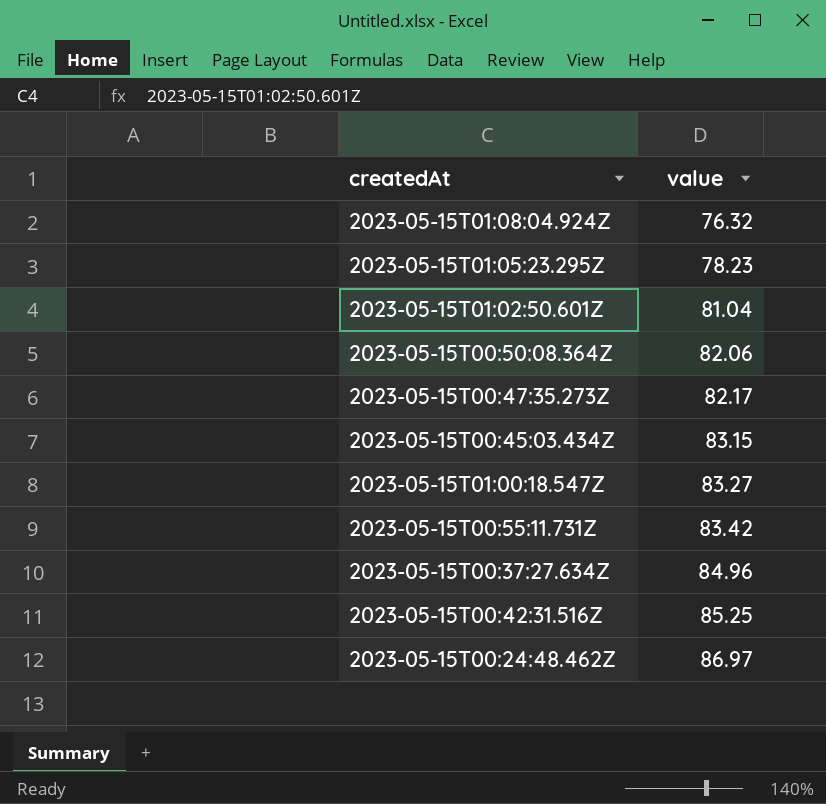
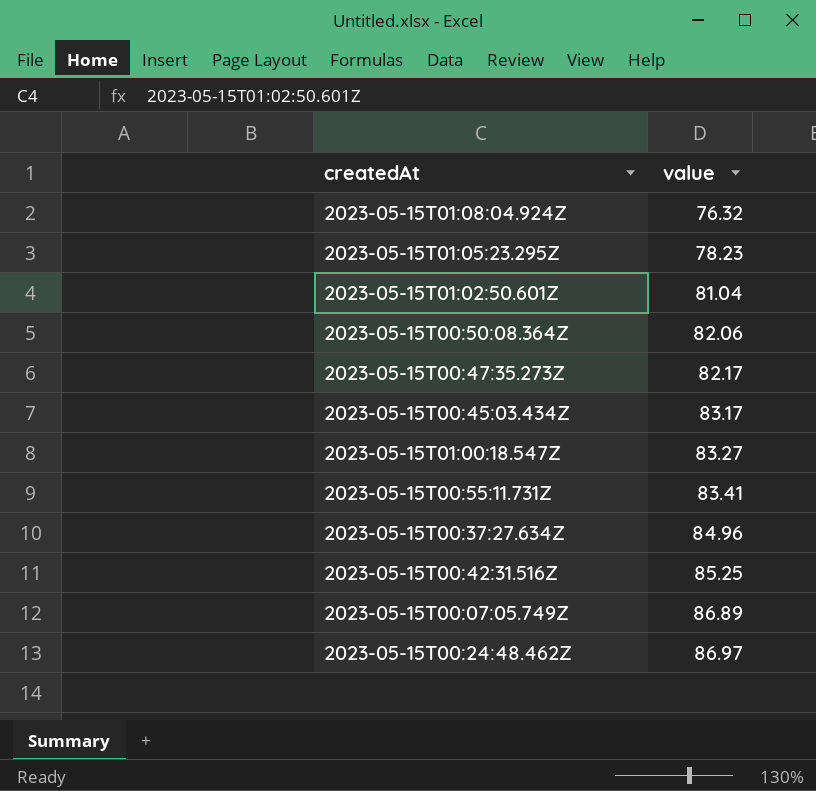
2023-05-15T00:45:03.434Z | value: 83.15 -> 83.17
2023-05-15T00:55:11.731Z | value: 83.42 -> 83.41
row 2023-05-15T00:07:05.749Z: none -> 86.89

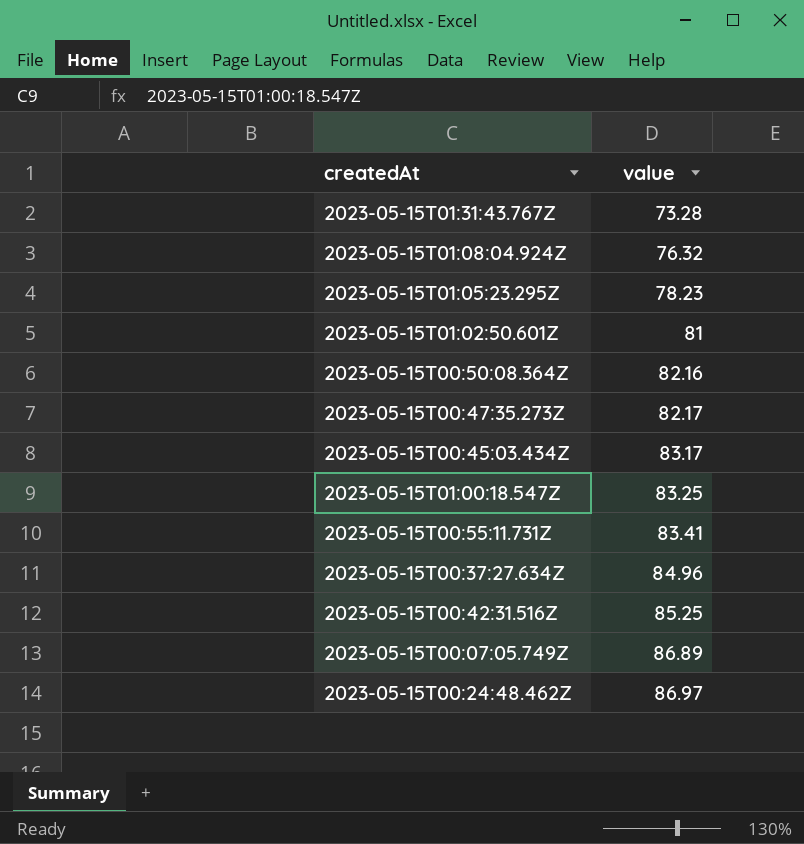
row 2023-05-15T01:31:43.767Z: none -> 73.28
2023-05-15T01:02:50.601Z | value: 81.04 -> 81
2023-05-15T00:50:08.364Z | value: 82.06 -> 82.16
2023-05-15T01:00:18.547Z | value: 83.27 -> 83.25

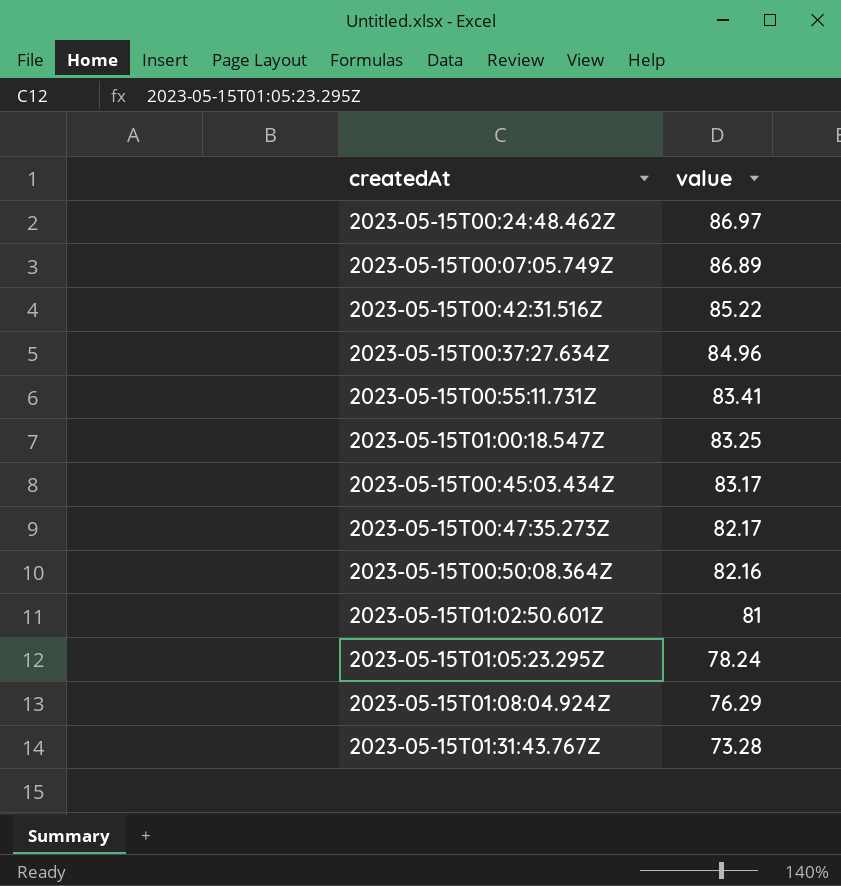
row order: value ascending -> value descending
2023-05-15T00:42:31.516Z | value: 85.25 -> 85.22
2023-05-15T01:05:23.295Z | value: 78.23 -> 78.24
2023-05-15T01:08:04.924Z | value: 76.32 -> 76.29

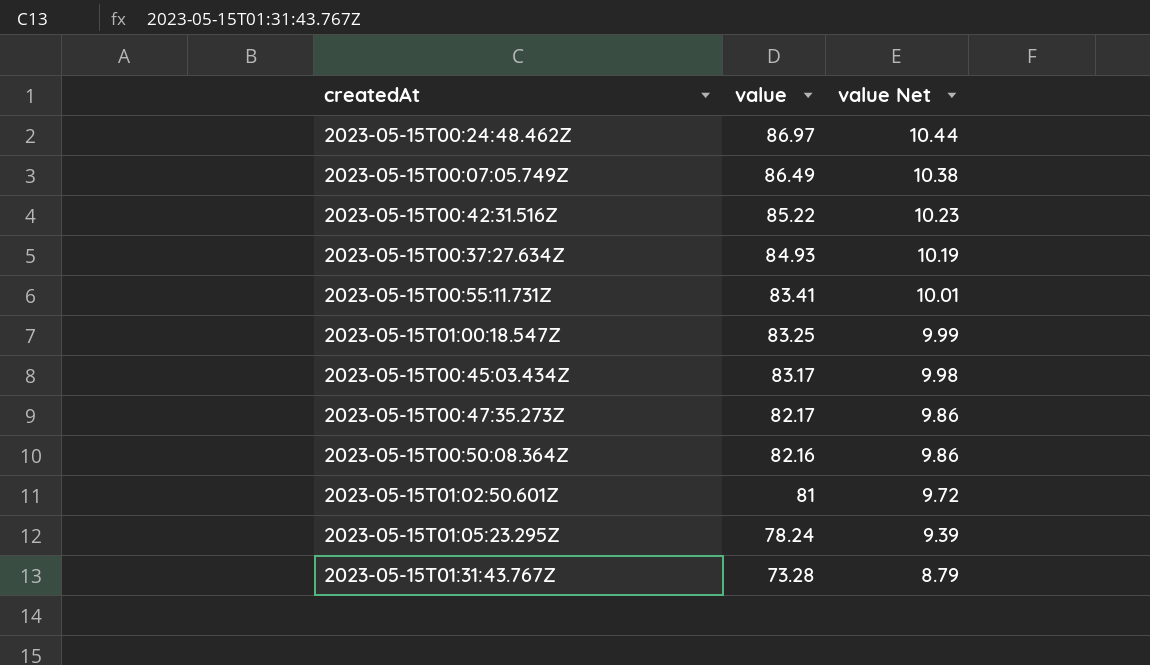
column value Net | formula: none -> [value] * 0.12
row 2023-05-15T01:08:04.924Z: 76.29 -> none
2023-05-15T00:07:05.749Z | value: 86.89 -> 86.49
2023-05-15T00:37:27.634Z | value: 84.96 -> 84.93

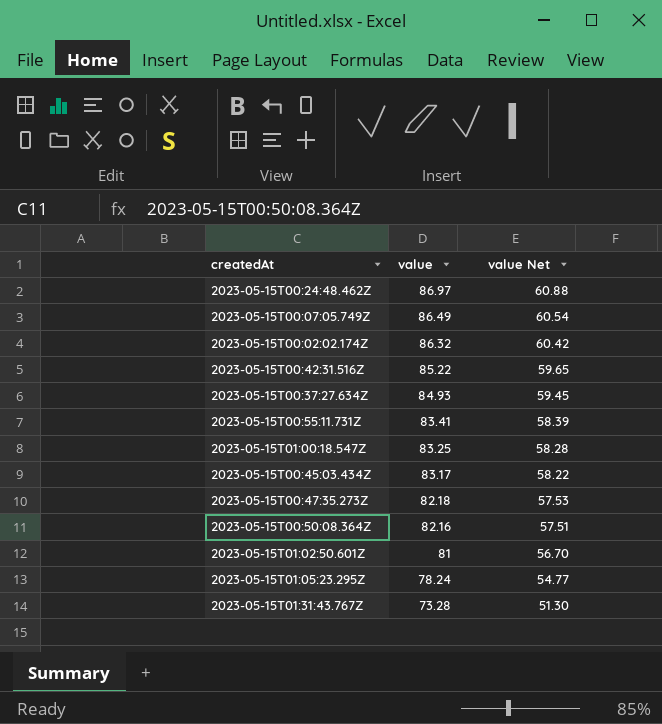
column value Net | formula: [value] * 0.12 -> [value] * 0.7
row 2023-05-15T00:02:02.174Z: none -> 86.32 | 60.42
2023-05-15T00:47:35.273Z | value: 82.17 -> 82.18

